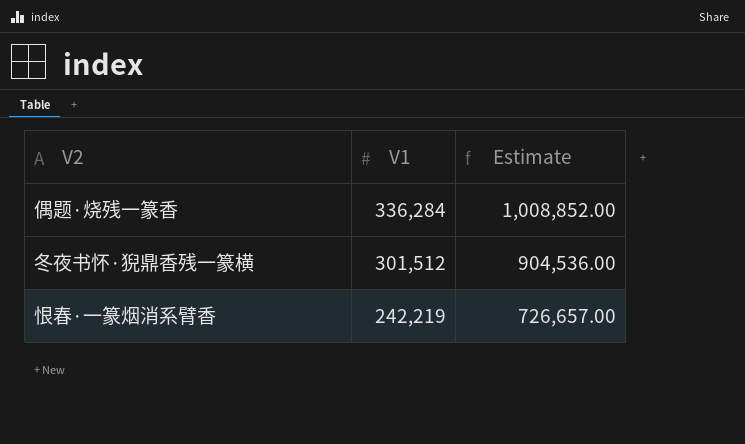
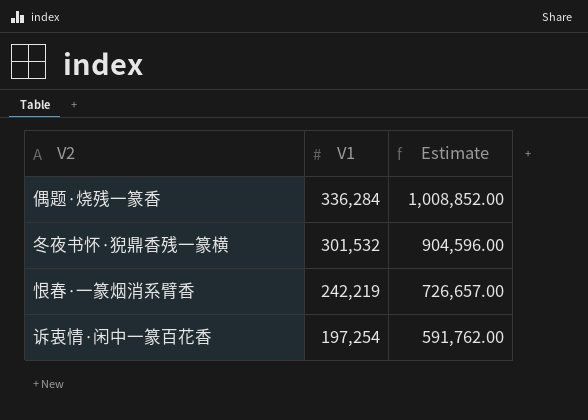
冬夜书怀·猊鼎香残一篆横 | V1: 301,512 -> 301,532
冬夜书怀·猊鼎香残一篆横 | Estimate: 904,536.00 -> 904,596.00
row 诉衷情·闲中一篆百花香: none -> 197,254 | 591,762.00

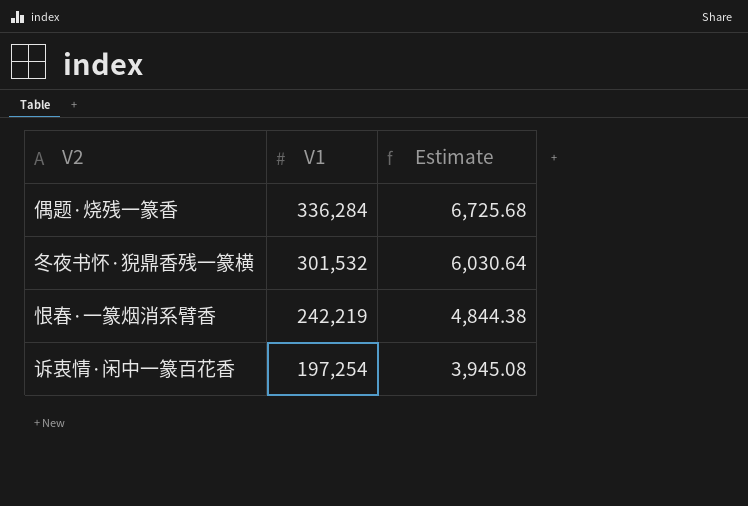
column Estimate | formula: [V1] * 3 -> [V1] * 0.02

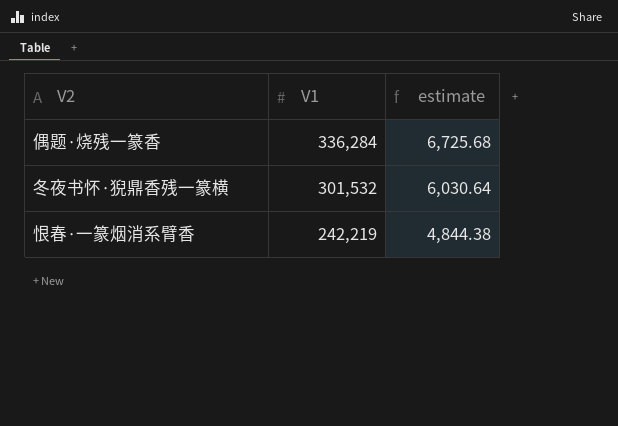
column name: Estimate -> estimate
row 诉衷情·闲中一篆百花香: 197,254 | 3,945.08 -> none

